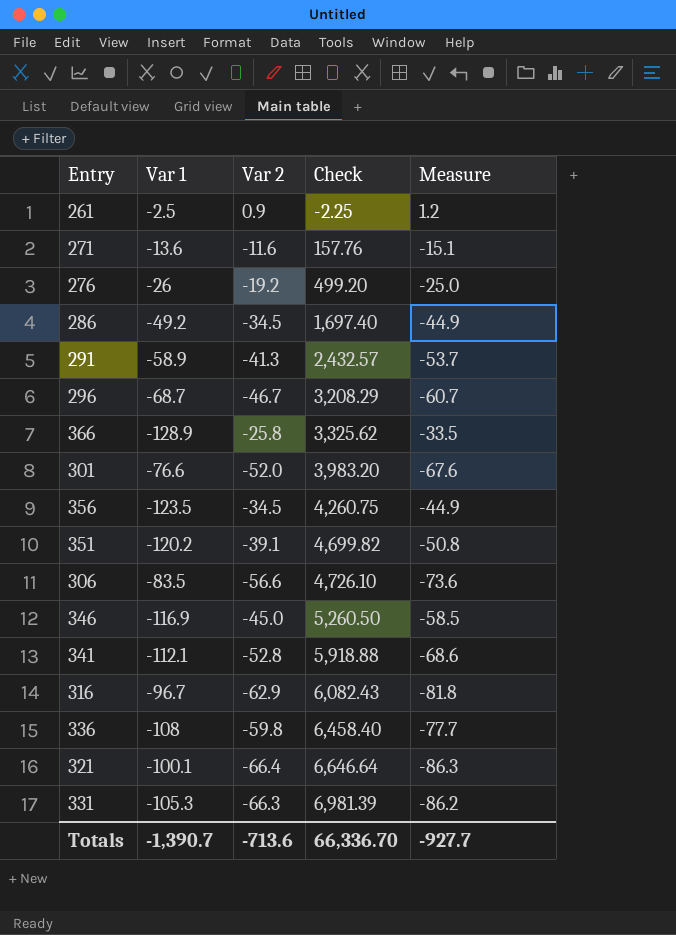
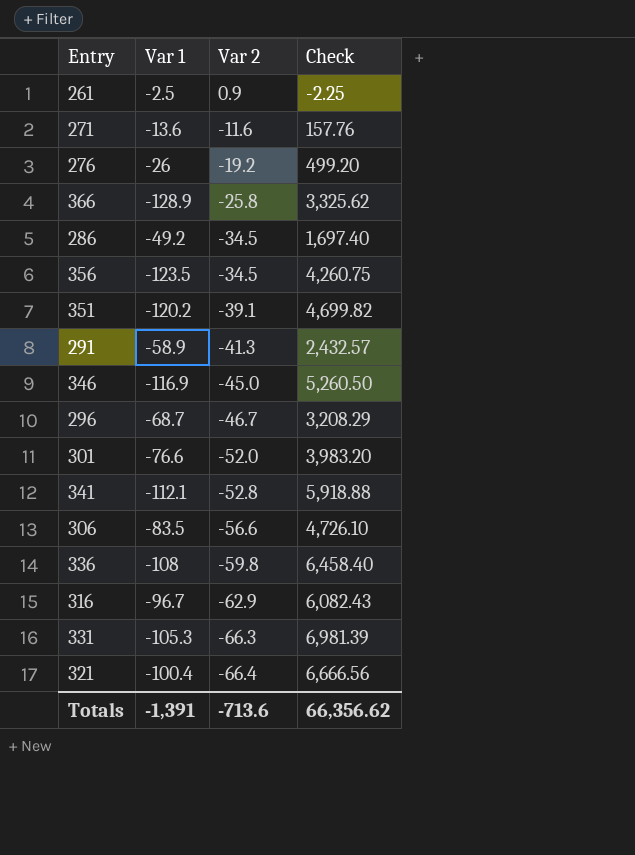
row order: Check ascending -> Var 2 descending
column Measure | formula: [Var 2] * 1.3 -> none
321 | Var 1: -100.1 -> -100.4
321 | Check: 6,646.64 -> 6,666.56
Totals | Var 1: -1,390.7 -> -1,391
Totals | Check: 66,336.70 -> 66,356.62

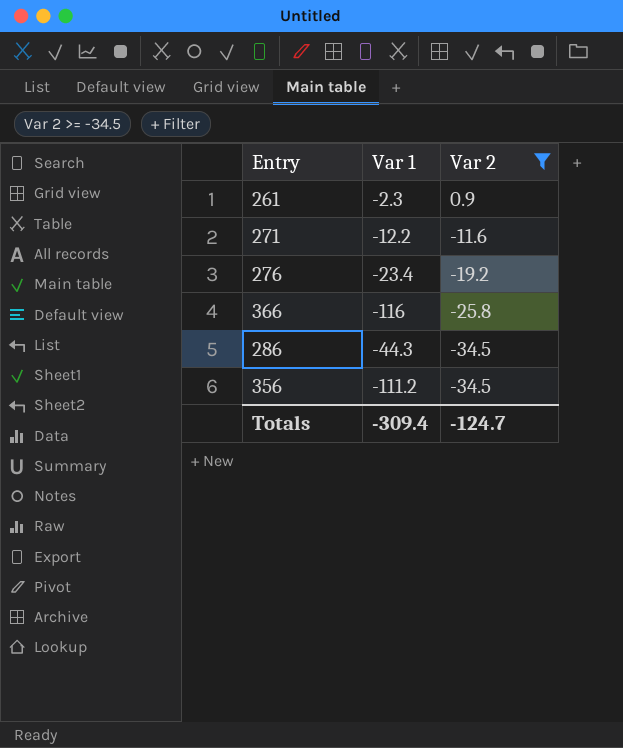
filter: none -> Var 2 >= -34.5
column Check | formula: [Var 1] * [Var 2] -> none
261 | Var 1: -2.5 -> -2.3
271 | Var 1: -13.6 -> -12.2
276 | Var 1: -26 -> -23.4
366 | Var 1: -128.9 -> -116
286 | Var 1: -49.2 -> -44.3
356 | Var 1: -123.5 -> -111.2
Totals | Var 1: -1,391 -> -309.4
Totals | Var 2: -713.6 -> -124.7

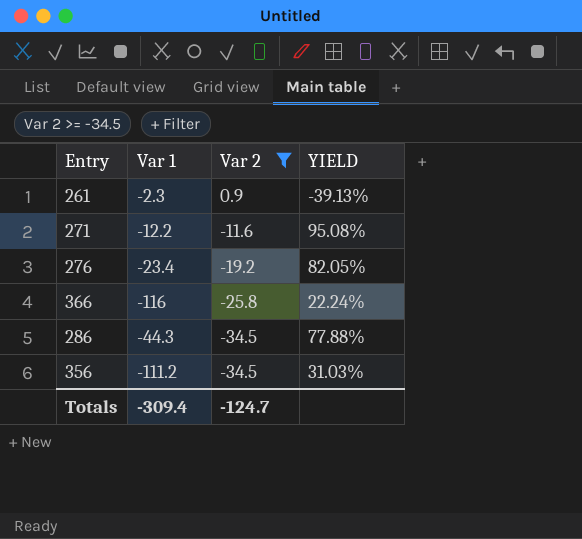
column YIELD | formula: none -> [Var 2] / [Var 1]

